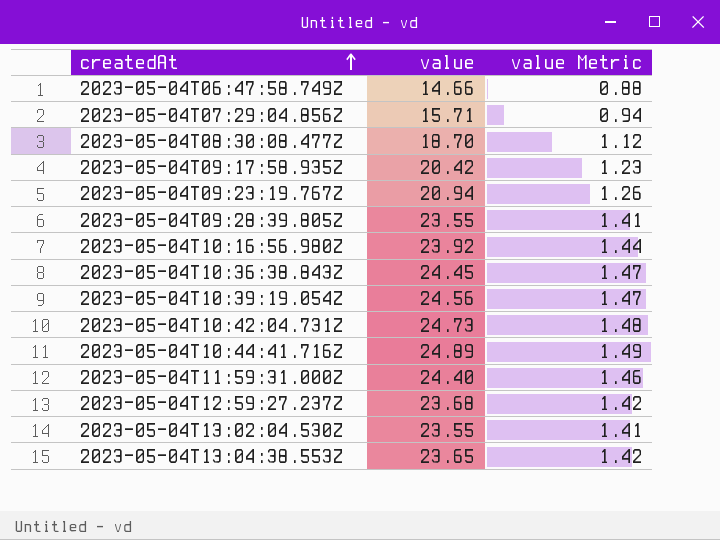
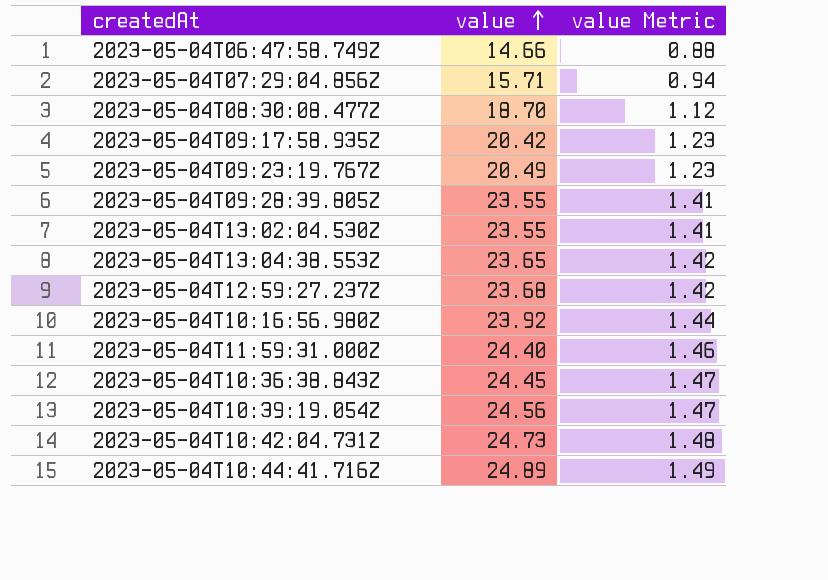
row order: createdAt ascending -> value ascending
2023-05-04T09:23:19.767Z | value: 20.94 -> 20.49
2023-05-04T09:23:19.767Z | value Metric: 1.26 -> 1.23

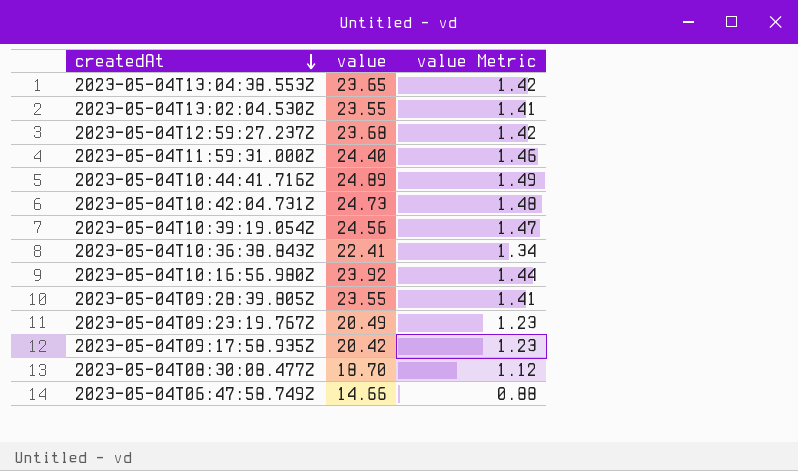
row order: value ascending -> createdAt descending
row 2023-05-04T07:29:04.856Z: 15.71 | 0.94 -> none
2023-05-04T10:36:38.843Z | value: 24.45 -> 22.41
2023-05-04T10:36:38.843Z | value Metric: 1.47 -> 1.34

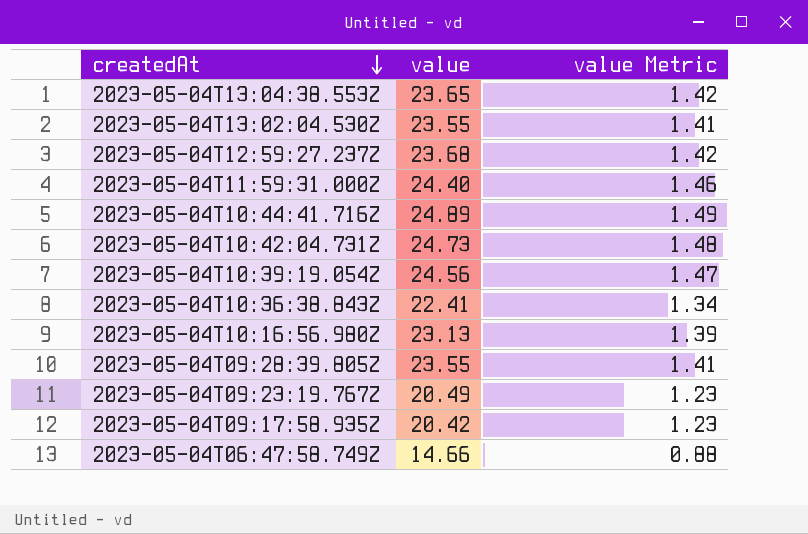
row 2023-05-04T08:30:08.477Z: 18.70 | 1.12 -> none
2023-05-04T10:16:56.980Z | value: 23.92 -> 23.13
2023-05-04T10:16:56.980Z | value Metric: 1.44 -> 1.39

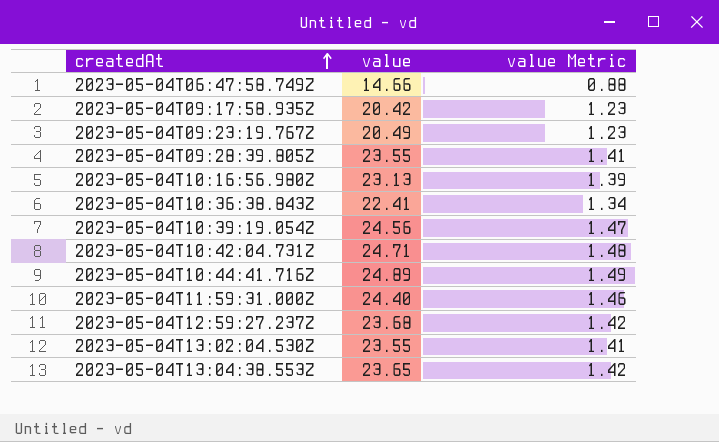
row order: createdAt descending -> createdAt ascending
2023-05-04T10:42:04.731Z | value: 24.73 -> 24.71

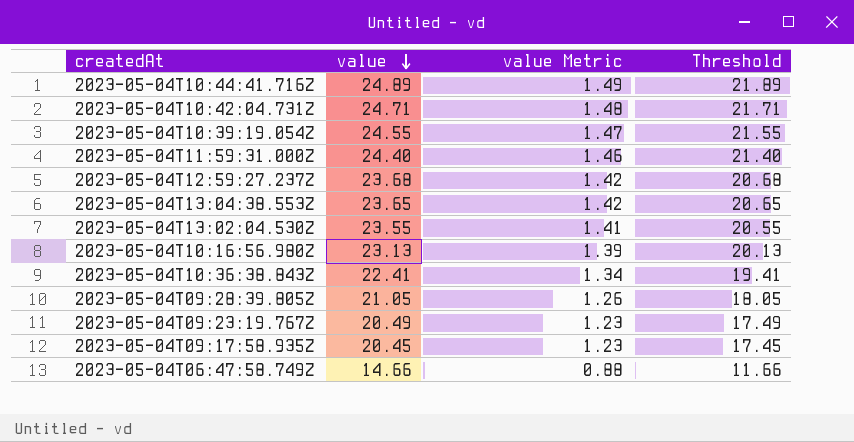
row order: createdAt ascending -> value descending
column Threshold | formula: none -> [value] - 3
2023-05-04T10:39:19.054Z | value: 24.56 -> 24.55
2023-05-04T09:28:39.805Z | value: 23.55 -> 21.05
2023-05-04T09:28:39.805Z | value Metric: 1.41 -> 1.26
2023-05-04T09:17:58.935Z | value: 20.42 -> 20.45

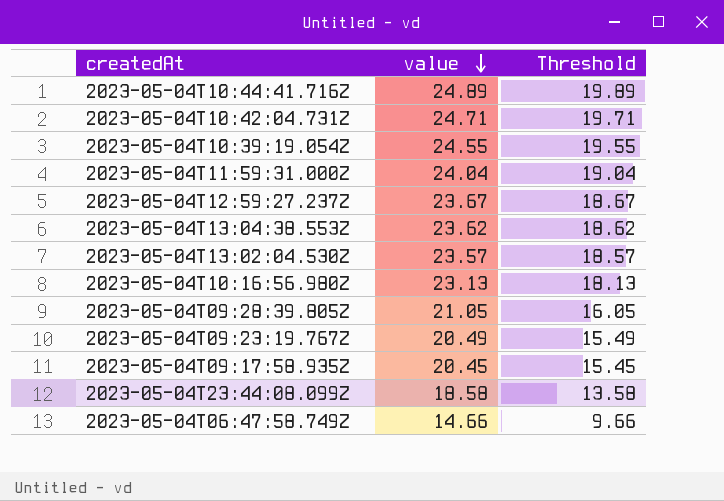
column value Metric | formula: [value] * 0.06 -> none
column Threshold | formula: [value] - 3 -> [value] - 5
row 2023-05-04T10:36:38.843Z: 22.41 | 1.34 | 19.41 -> none
2023-05-04T11:59:31.000Z | value: 24.40 -> 24.04
2023-05-04T12:59:27.237Z | value: 23.68 -> 23.67
2023-05-04T13:04:38.553Z | value: 23.65 -> 23.62
2023-05-04T13:02:04.530Z | value: 23.55 -> 23.57
row 2023-05-04T23:44:08.099Z: none -> 18.58 | 13.58

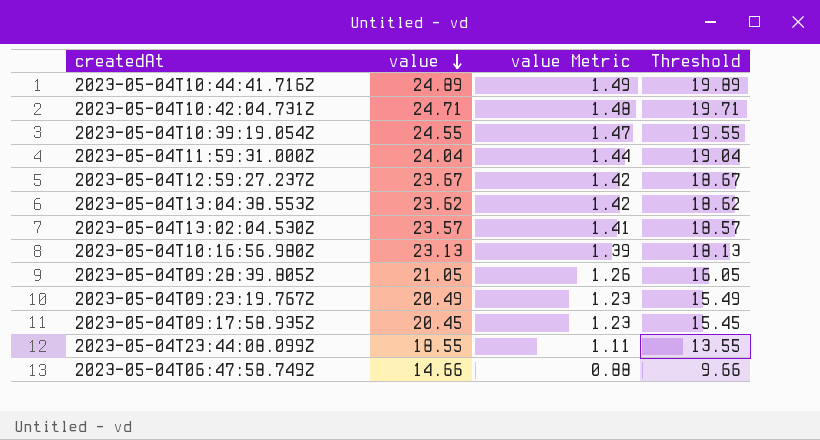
column value Metric | formula: none -> [value] * 0.06
2023-05-04T23:44:08.099Z | value: 18.58 -> 18.55
2023-05-04T23:44:08.099Z | Threshold: 13.58 -> 13.55

